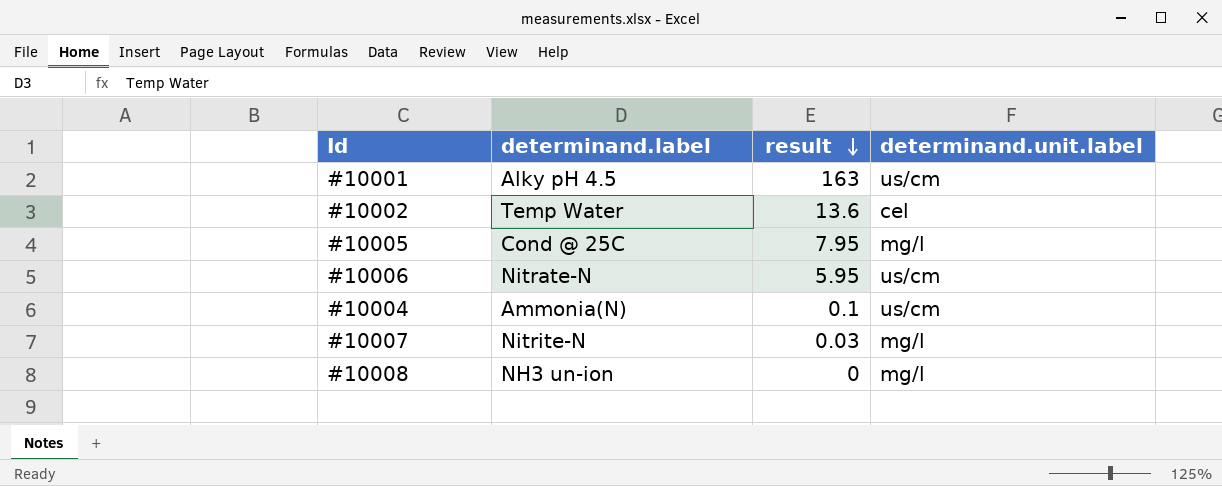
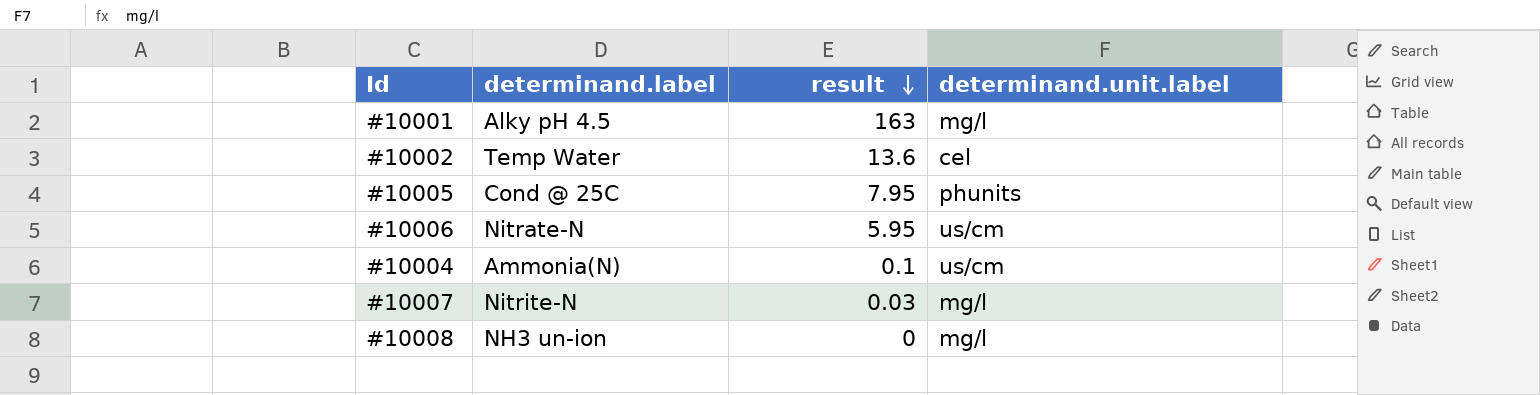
#10001 | determinand.unit.label: us/cm -> mg/l
#10005 | determinand.unit.label: mg/l -> phunits

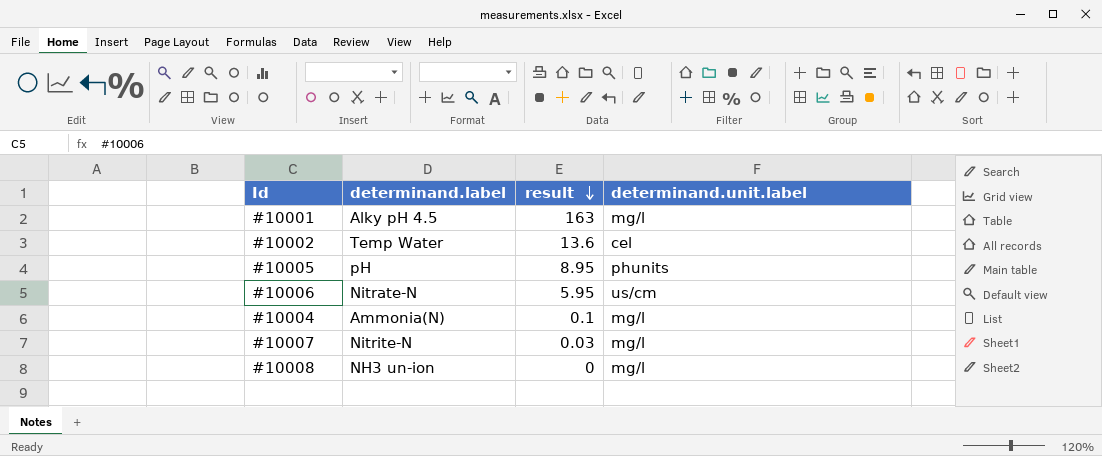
#10005 | determinand.label: Cond @ 25C -> pH
#10005 | result: 7.95 -> 8.95
#10004 | determinand.unit.label: us/cm -> mg/l

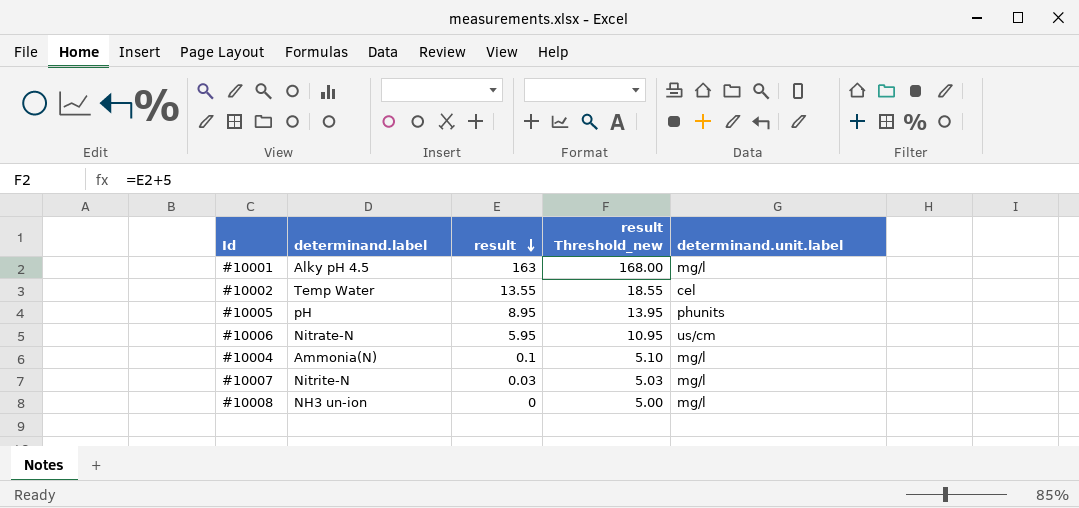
column result Threshold_new | formula: none -> [result] + 5
#10002 | result: 13.6 -> 13.55

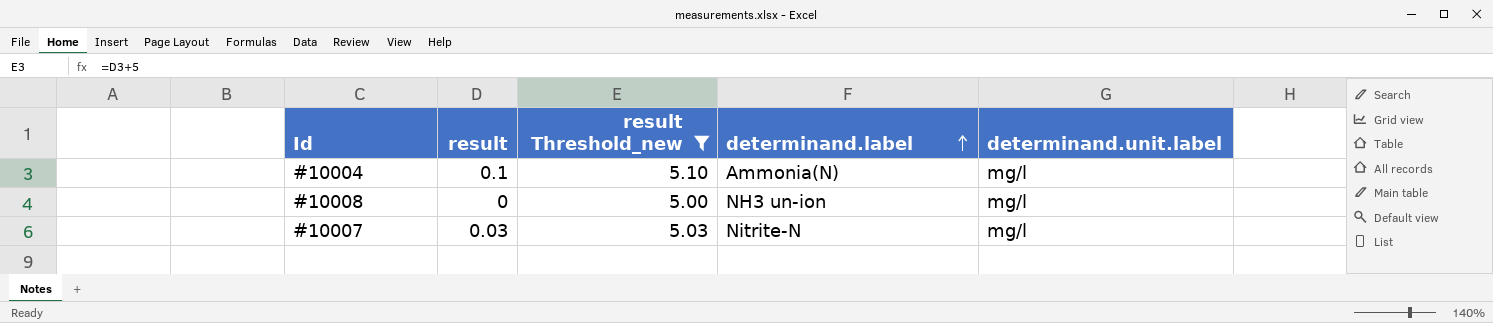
filter: none -> result Threshold_new <= 5.10
row order: result descending -> determinand.label ascending
column determinand.label | position: 2 -> 4

